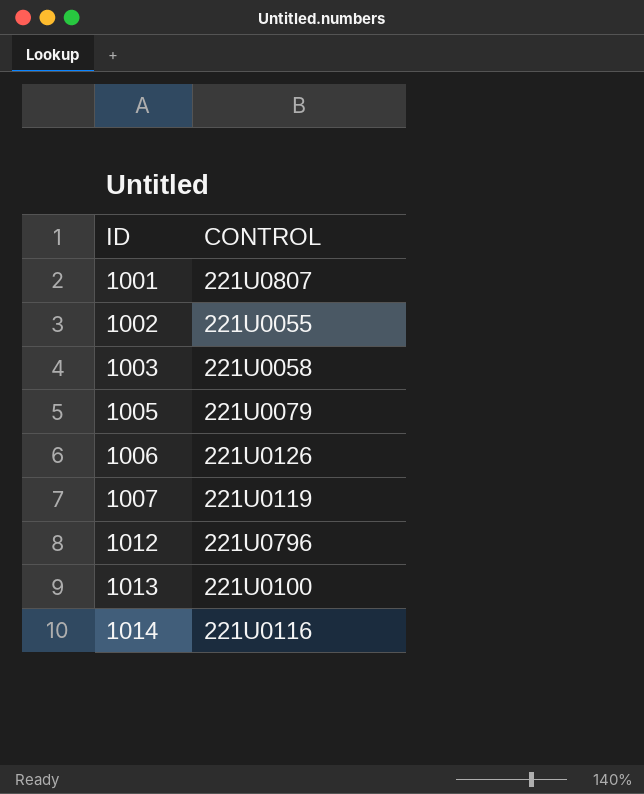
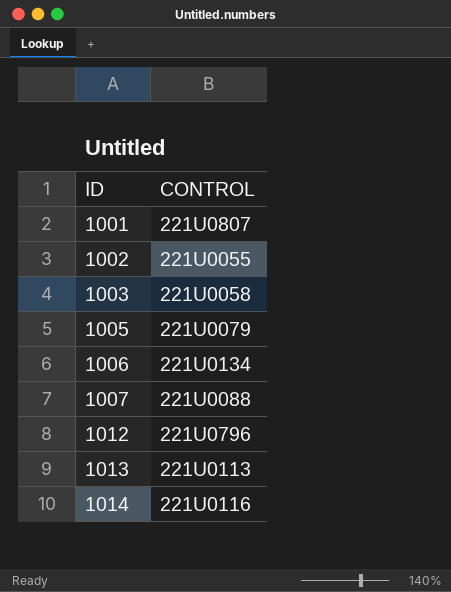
1006 | CONTROL: 221U0126 -> 221U0134
1007 | CONTROL: 221U0119 -> 221U0088
1013 | CONTROL: 221U0100 -> 221U0113

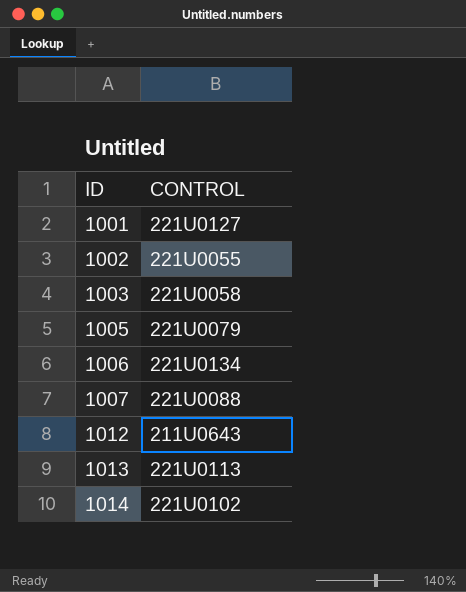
1001 | CONTROL: 221U0807 -> 221U0127
1012 | CONTROL: 221U0796 -> 211U0643
1014 | CONTROL: 221U0116 -> 221U0102

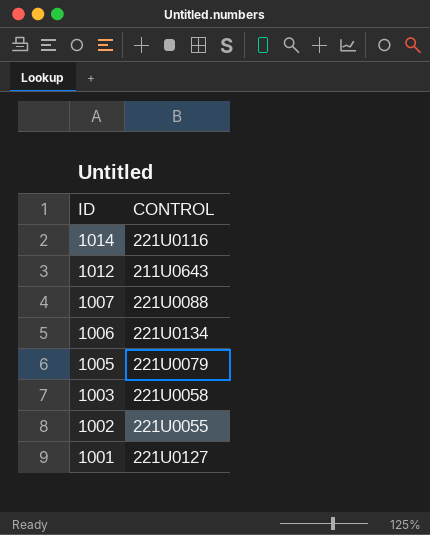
row order: ID ascending -> ID descending
row 1013: 221U0113 -> none
1014 | CONTROL: 221U0102 -> 221U0116

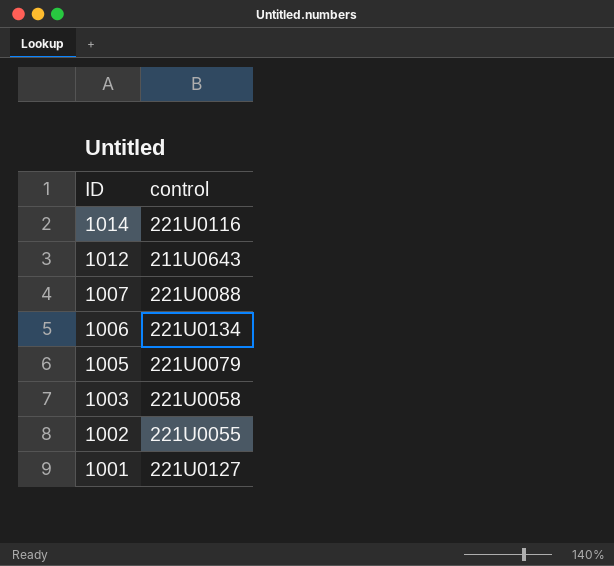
column name: CONTROL -> control

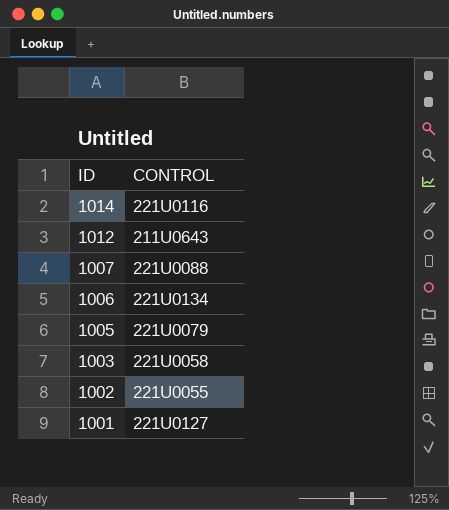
column name: control -> CONTROL

